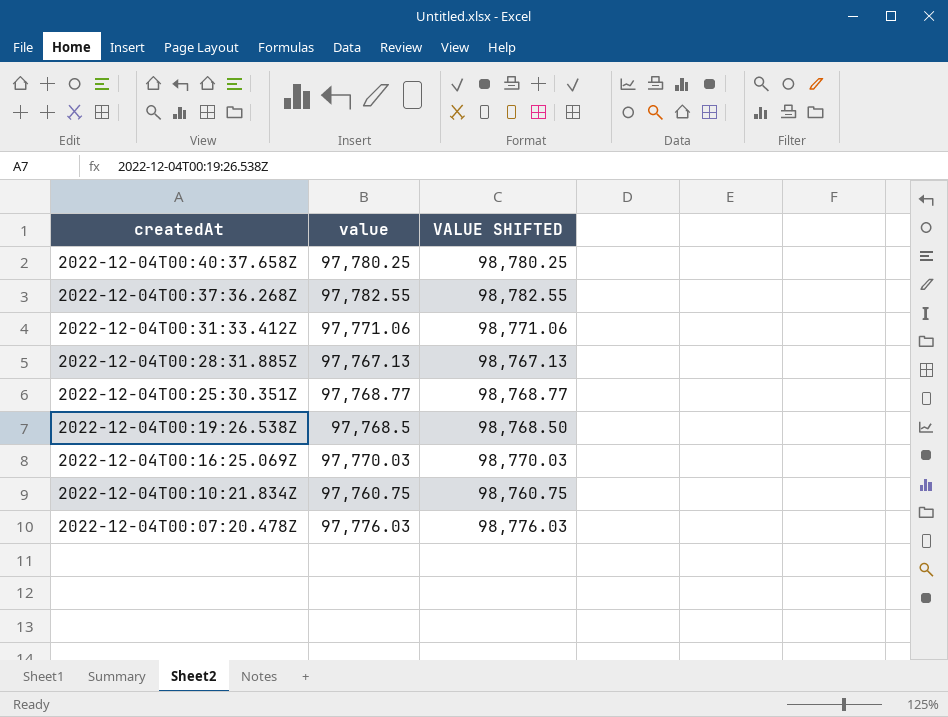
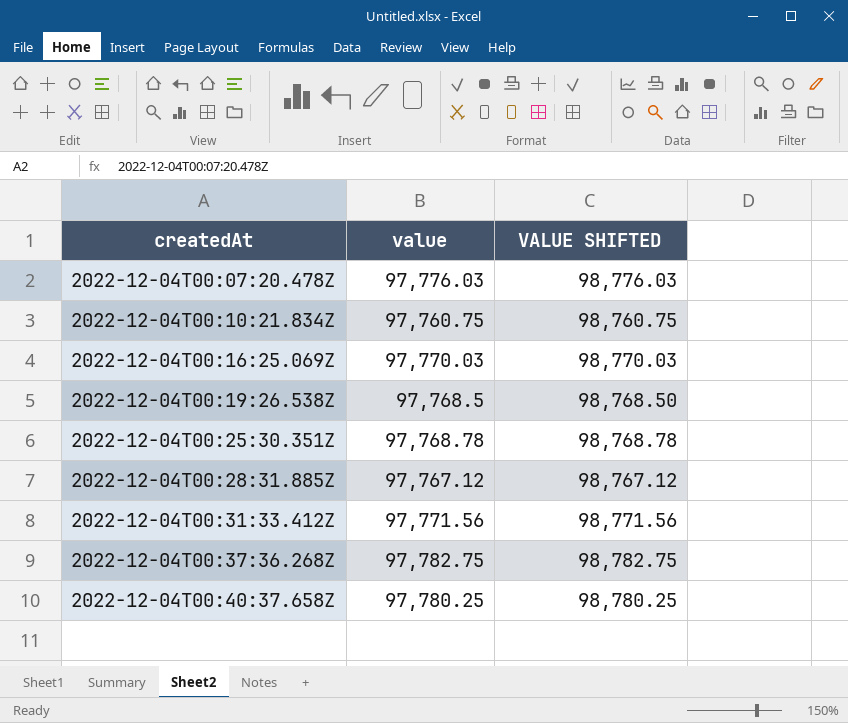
row order: createdAt descending -> createdAt ascending
2022-12-04T00:25:30.351Z | value: 97,768.77 -> 97,768.78
2022-12-04T00:25:30.351Z | VALUE SHIFTED: 98,768.77 -> 98,768.78
2022-12-04T00:28:31.885Z | value: 97,767.13 -> 97,767.12
2022-12-04T00:28:31.885Z | VALUE SHIFTED: 98,767.13 -> 98,767.12
2022-12-04T00:31:33.412Z | value: 97,771.06 -> 97,771.56
2022-12-04T00:31:33.412Z | VALUE SHIFTED: 98,771.06 -> 98,771.56
2022-12-04T00:37:36.268Z | value: 97,782.55 -> 97,782.75
2022-12-04T00:37:36.268Z | VALUE SHIFTED: 98,782.55 -> 98,782.75

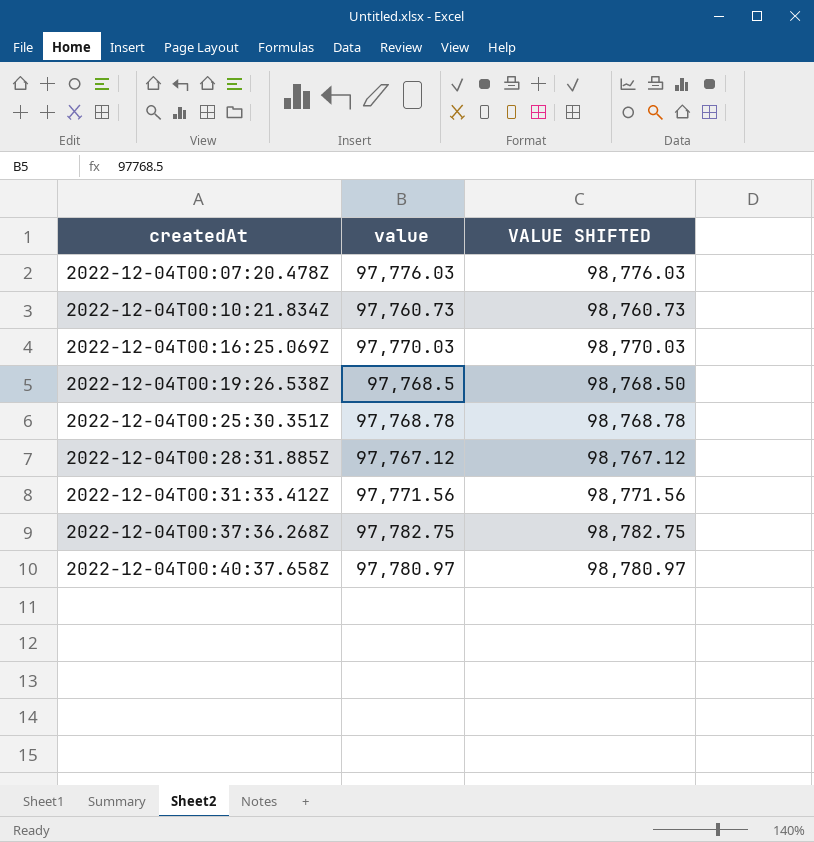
2022-12-04T00:10:21.834Z | value: 97,760.75 -> 97,760.73
2022-12-04T00:10:21.834Z | VALUE SHIFTED: 98,760.75 -> 98,760.73
2022-12-04T00:40:37.658Z | value: 97,780.25 -> 97,780.97
2022-12-04T00:40:37.658Z | VALUE SHIFTED: 98,780.25 -> 98,780.97

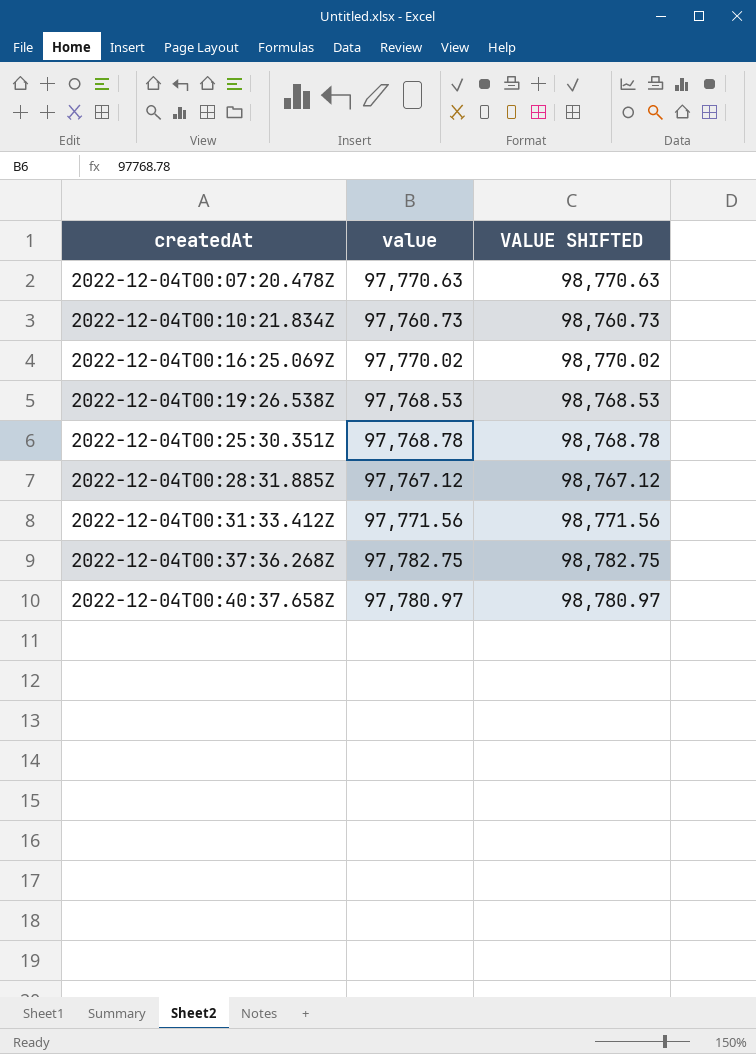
2022-12-04T00:07:20.478Z | value: 97,776.03 -> 97,770.63
2022-12-04T00:07:20.478Z | VALUE SHIFTED: 98,776.03 -> 98,770.63
2022-12-04T00:16:25.069Z | value: 97,770.03 -> 97,770.02
2022-12-04T00:16:25.069Z | VALUE SHIFTED: 98,770.03 -> 98,770.02
2022-12-04T00:19:26.538Z | value: 97,768.5 -> 97,768.53
2022-12-04T00:19:26.538Z | VALUE SHIFTED: 98,768.50 -> 98,768.53

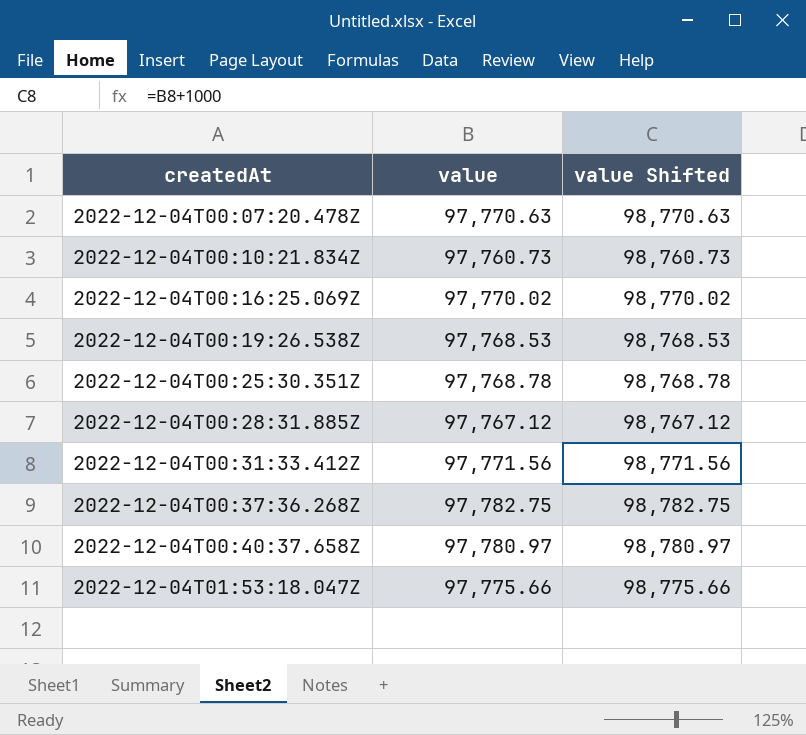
column name: VALUE SHIFTED -> value Shifted
row 2022-12-04T01:53:18.047Z: none -> 97,775.66 | 98,775.66

